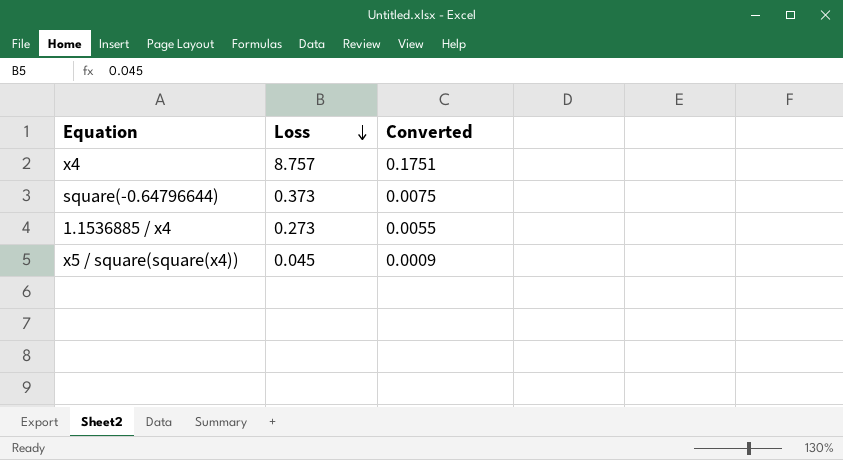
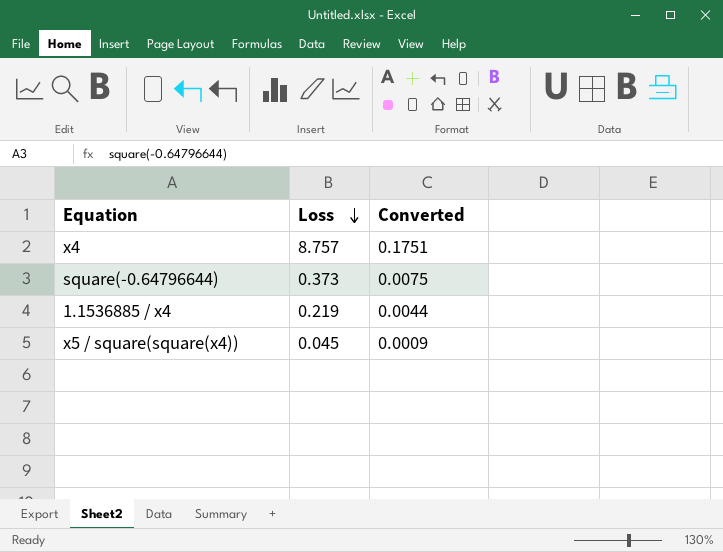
1.1536885 / x4 | Loss: 0.273 -> 0.219
1.1536885 / x4 | Converted: 0.0055 -> 0.0044

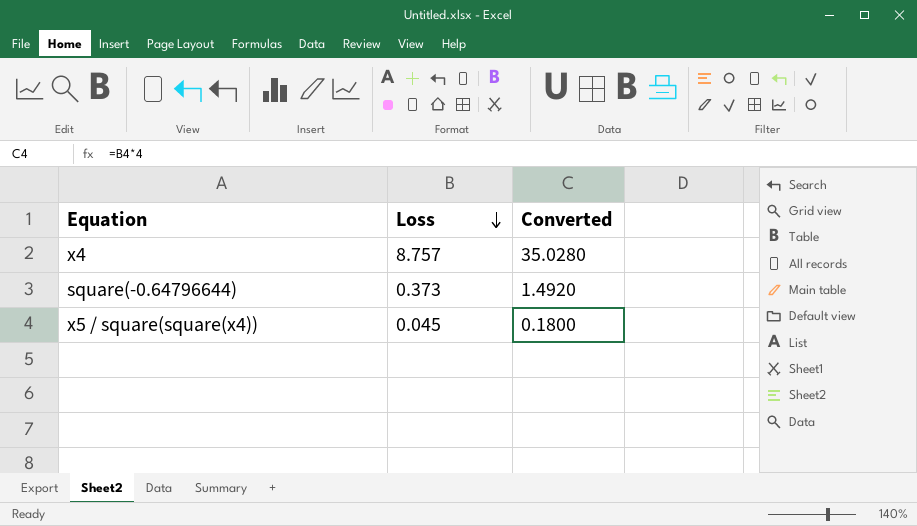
column Converted | formula: [Loss] * 0.02 -> [Loss] * 4
row 1.1536885 / x4: 0.219 | 0.0044 -> none

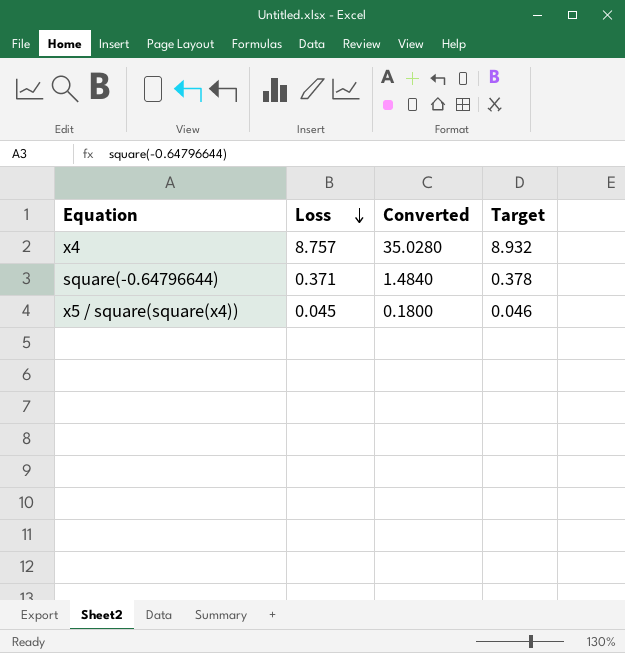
column Target | formula: none -> [Loss] * 1.02
square(-0.64796644) | Loss: 0.373 -> 0.371
square(-0.64796644) | Converted: 1.4920 -> 1.4840

